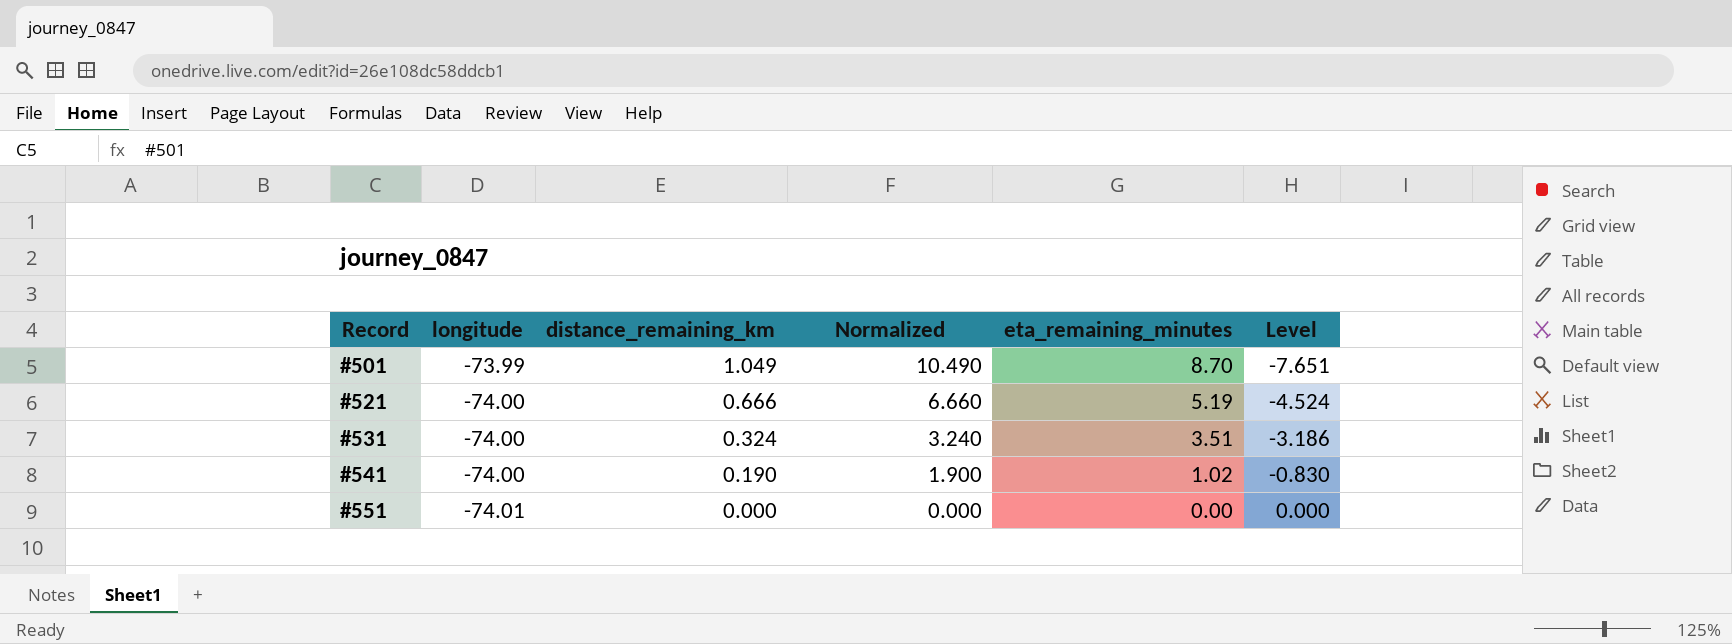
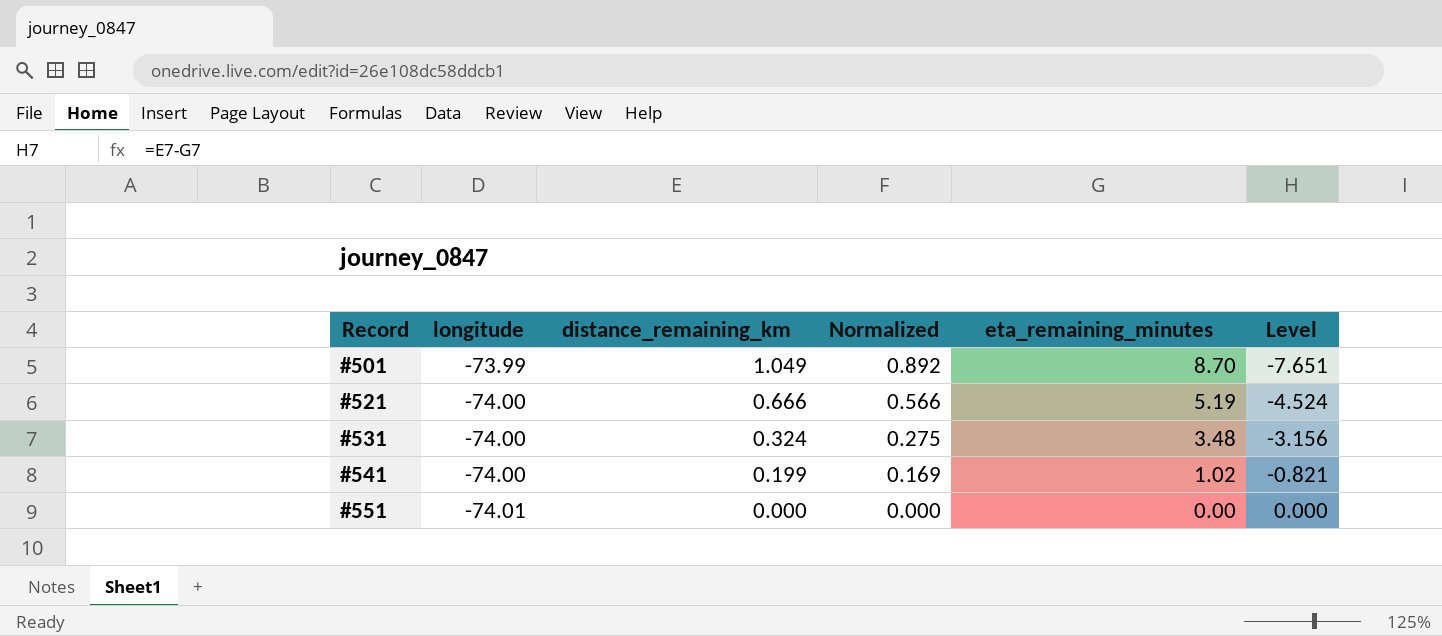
column Normalized | formula: [distance_remaining_km] * 10 -> [distance_remaining_km] * 0.85
#531 | eta_remaining_minutes: 3.51 -> 3.48
#531 | Level: -3.186 -> -3.156
#541 | distance_remaining_km: 0.190 -> 0.199
#541 | Level: -0.830 -> -0.821

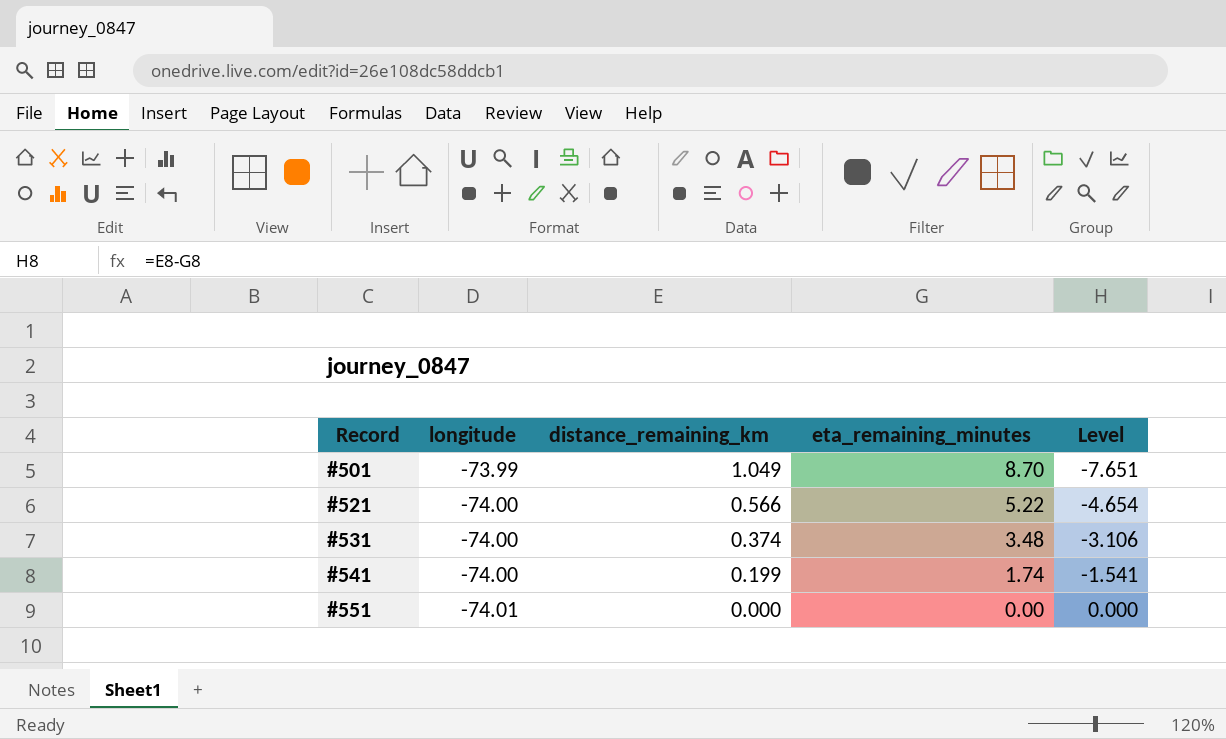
column Normalized | formula: [distance_remaining_km] * 0.85 -> none
#521 | distance_remaining_km: 0.666 -> 0.566
#521 | eta_remaining_minutes: 5.19 -> 5.22
#521 | Level: -4.524 -> -4.654
#531 | distance_remaining_km: 0.324 -> 0.374
#531 | Level: -3.156 -> -3.106
#541 | eta_remaining_minutes: 1.02 -> 1.74
#541 | Level: -0.821 -> -1.541

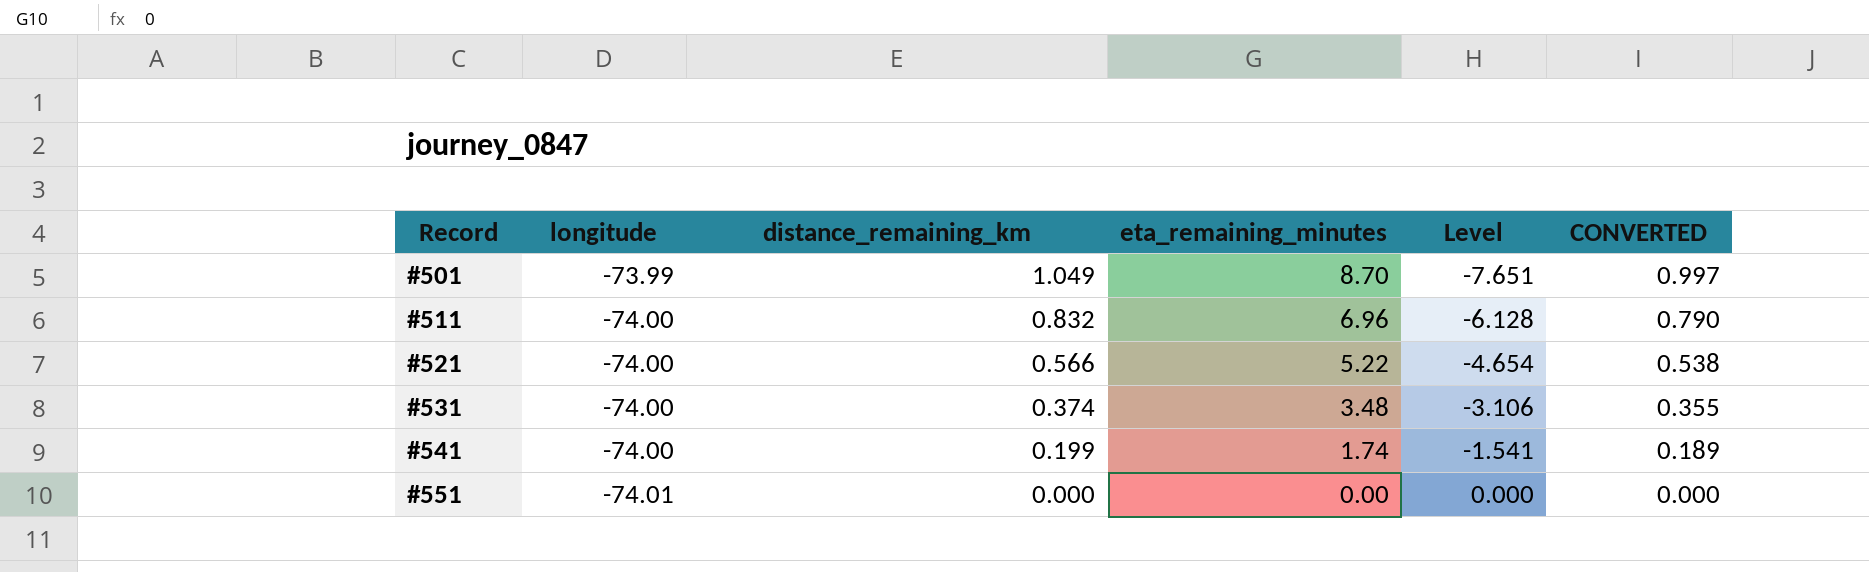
column CONVERTED | formula: none -> [distance_remaining_km] * 0.95
row #511: none -> -74.00 | 0.832 | 6.96 | -6.128 | 0.790

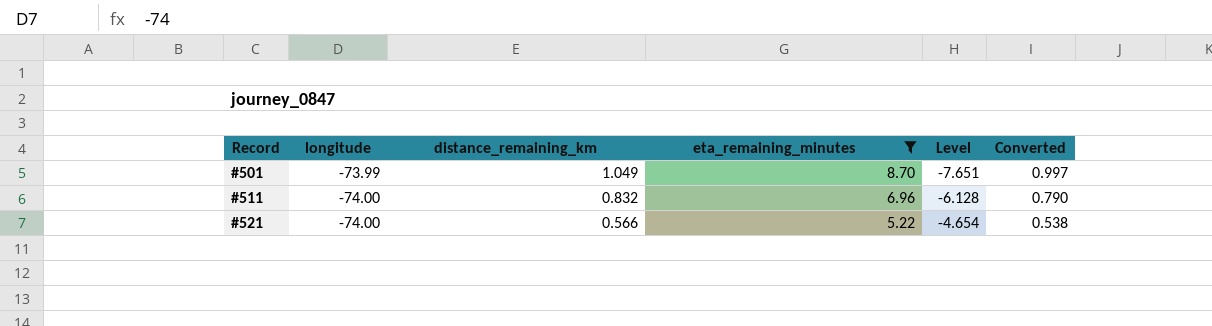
filter: none -> eta_remaining_minutes >= 5.22
column name: CONVERTED -> Converted

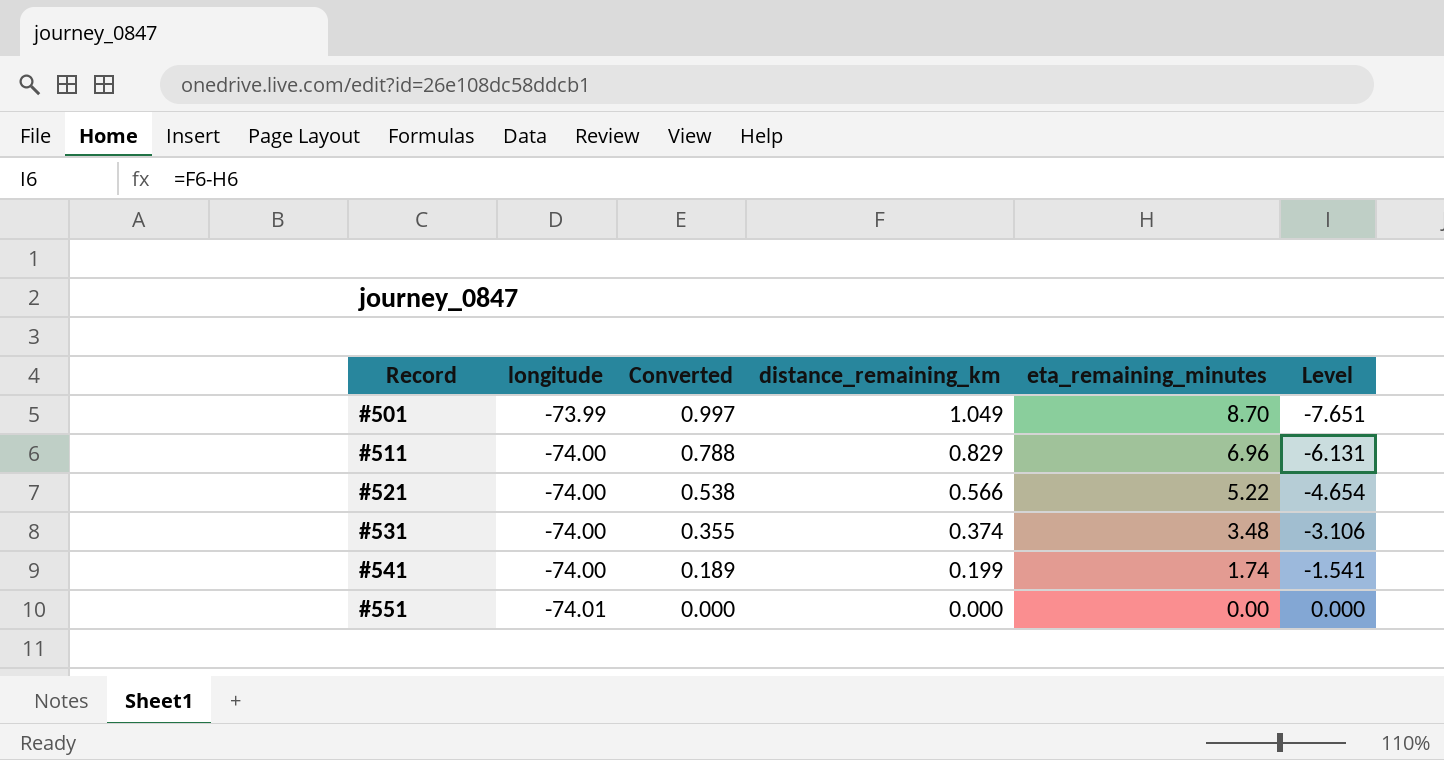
filter: eta_remaining_minutes >= 5.22 -> none
column Converted | position: 6 -> 3
#511 | Converted: 0.790 -> 0.788
#511 | distance_remaining_km: 0.832 -> 0.829
#511 | Level: -6.128 -> -6.131

